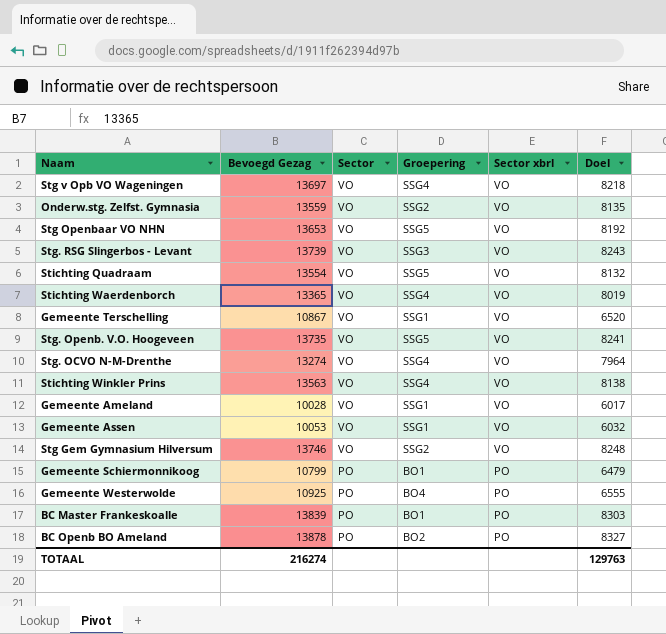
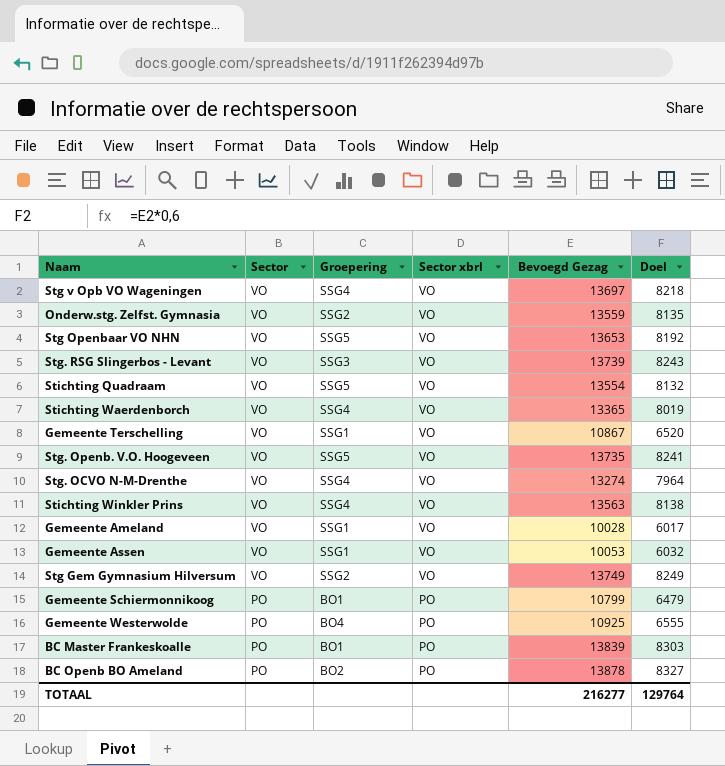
column Bevoegd Gezag | position: 2 -> 5
Stg Gem Gymnasium Hilversum | Bevoegd Gezag: 13746 -> 13749
Stg Gem Gymnasium Hilversum | Doel: 8248 -> 8249
TOTAAL | Bevoegd Gezag: 216274 -> 216277
TOTAAL | Doel: 129763 -> 129764

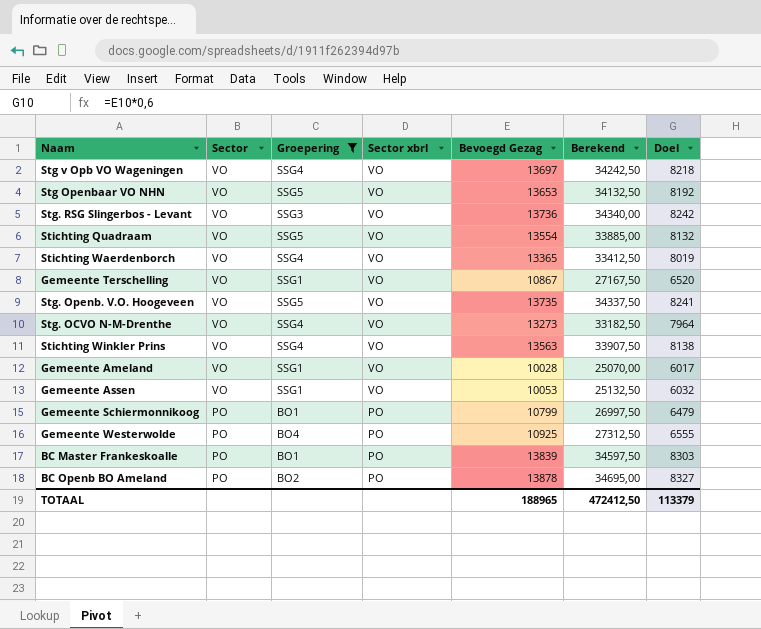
filter: none -> Groepering != SSG2
column Berekend | formula: none -> [Bevoegd Gezag] * 2,5
Stg. RSG Slingerbos - Levant | Bevoegd Gezag: 13739 -> 13736
Stg. RSG Slingerbos - Levant | Doel: 8243 -> 8242
Stg. OCVO N-M-Drenthe | Bevoegd Gezag: 13274 -> 13273
TOTAAL | Bevoegd Gezag: 216277 -> 188965
TOTAAL | Doel: 129764 -> 113379

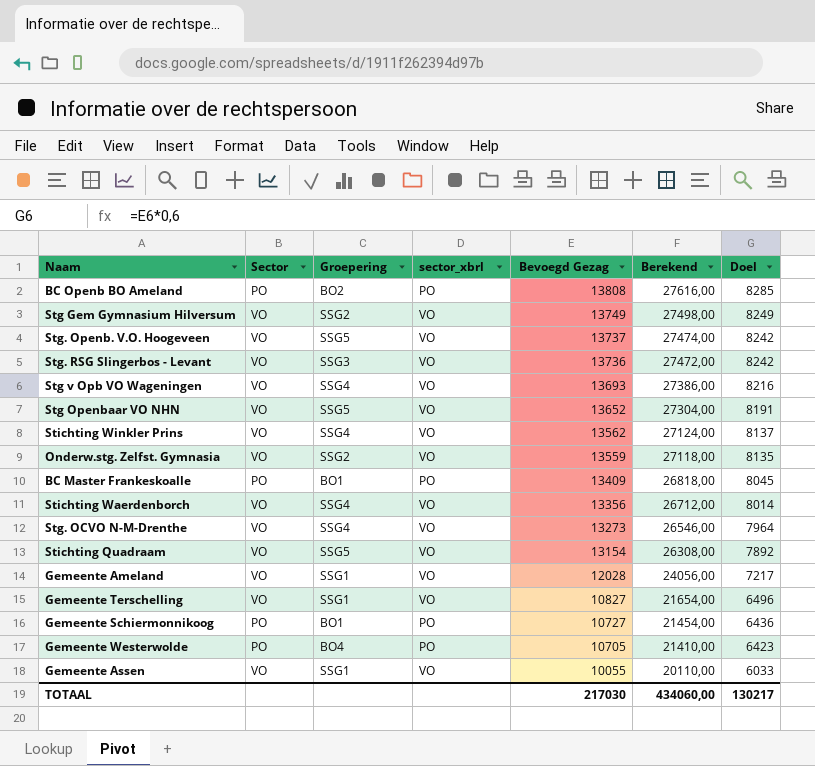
filter: Groepering != SSG2 -> none
row order: Sector descending -> Bevoegd Gezag descending
column name: Sector xbrl -> sector_xbrl
column Berekend | formula: [Bevoegd Gezag] * 2,5 -> [Bevoegd Gezag] * 2
BC Openb BO Ameland | Bevoegd Gezag: 13878 -> 13808
BC Openb BO Ameland | Doel: 8327 -> 8285
Stg. Openb. V.O. Hoogeveen | Bevoegd Gezag: 13735 -> 13737
Stg. Openb. V.O. Hoogeveen | Doel: 8241 -> 8242
Stg v Opb VO Wageningen | Bevoegd Gezag: 13697 -> 13693
Stg v Opb VO Wageningen | Doel: 8218 -> 8216
Stg Openbaar VO NHN | Bevoegd Gezag: 13653 -> 13652
Stg Openbaar VO NHN | Doel: 8192 -> 8191
Stichting Winkler Prins | Bevoegd Gezag: 13563 -> 13562
Stichting Winkler Prins | Doel: 8138 -> 8137
BC Master Frankeskoalle | Bevoegd Gezag: 13839 -> 13409
BC Master Frankeskoalle | Doel: 8303 -> 8045
Stichting Waerdenborch | Bevoegd Gezag: 13365 -> 13356
Stichting Waerdenborch | Doel: 8019 -> 8014
Stichting Quadraam | Bevoegd Gezag: 13554 -> 13154
Stichting Quadraam | Doel: 8132 -> 7892
Gemeente Ameland | Bevoegd Gezag: 10028 -> 12028
Gemeente Ameland | Doel: 6017 -> 7217
Gemeente Terschelling | Bevoegd Gezag: 10867 -> 10827
Gemeente Terschelling | Doel: 6520 -> 6496
Gemeente Schiermonnikoog | Bevoegd Gezag: 10799 -> 10727
Gemeente Schiermonnikoog | Doel: 6479 -> 6436
Gemeente Westerwolde | Bevoegd Gezag: 10925 -> 10705
Gemeente Westerwolde | Doel: 6555 -> 6423
Gemeente Assen | Bevoegd Gezag: 10053 -> 10055
Gemeente Assen | Doel: 6032 -> 6033
TOTAAL | Bevoegd Gezag: 188965 -> 217030
TOTAAL | Berekend: 472412,50 -> 434060,00
TOTAAL | Doel: 113379 -> 130217

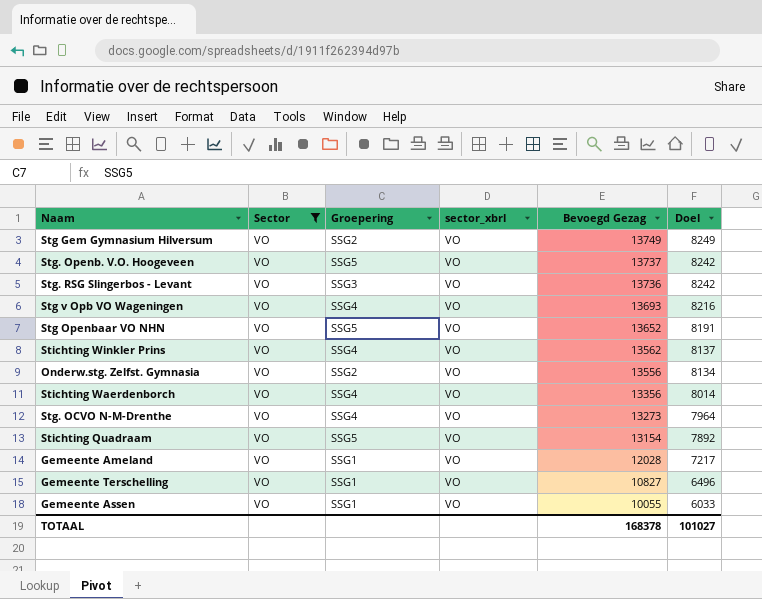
filter: none -> Sector = VO
column Berekend | formula: [Bevoegd Gezag] * 2 -> none
Onderw.stg. Zelfst. Gymnasia | Bevoegd Gezag: 13559 -> 13556
Onderw.stg. Zelfst. Gymnasia | Doel: 8135 -> 8134
TOTAAL | Bevoegd Gezag: 217030 -> 168378
TOTAAL | Doel: 130217 -> 101027

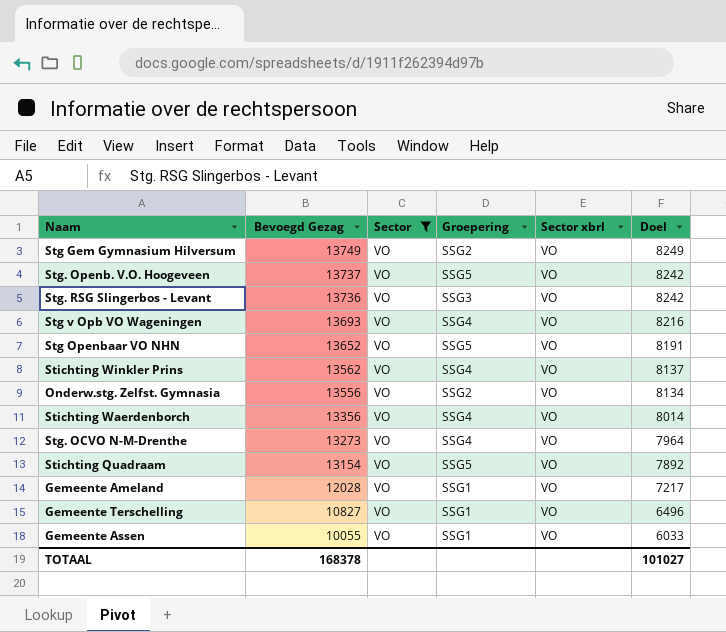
column Bevoegd Gezag | position: 5 -> 2
column name: sector_xbrl -> Sector xbrl

